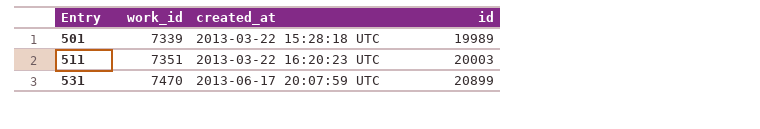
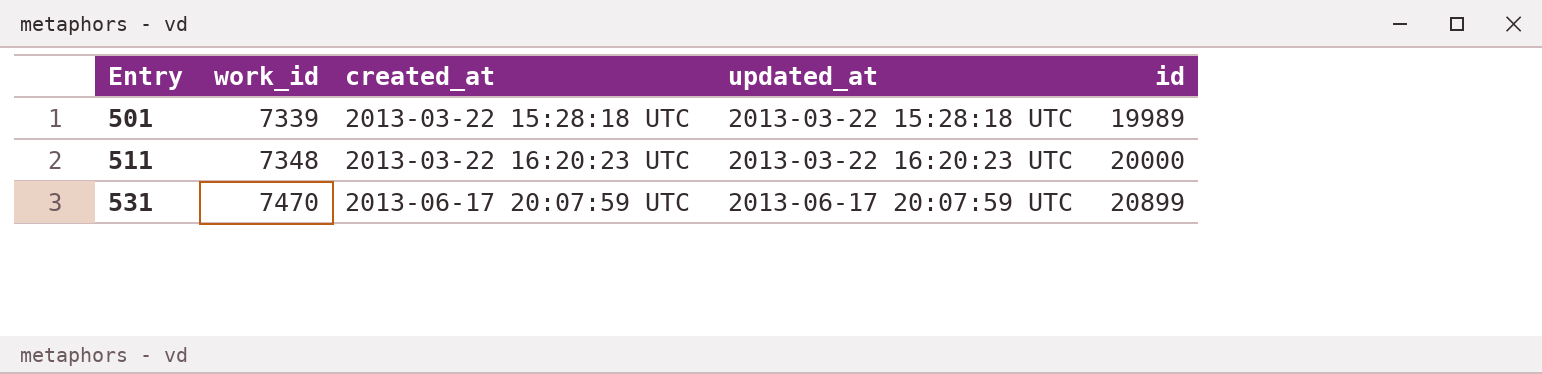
column updated_at | position: none -> 4
511 | work_id: 7351 -> 7348
511 | id: 20003 -> 20000

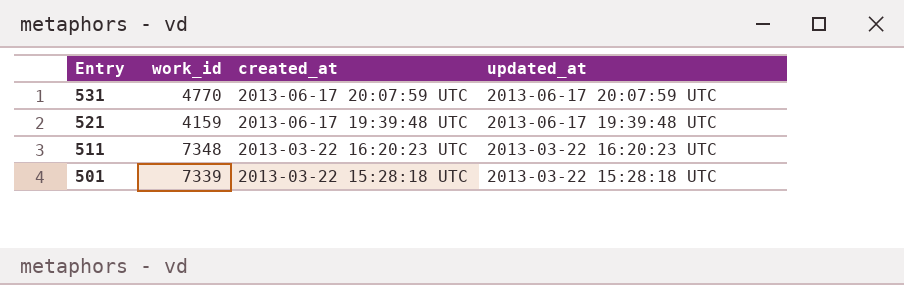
row order: Entry ascending -> Entry descending
column id | position: 5 -> none
531 | work_id: 7470 -> 4770
row 521: none -> 4159 | 2013-06-17 19:39:48 UTC | 2013-06-17 19:39:48 UTC

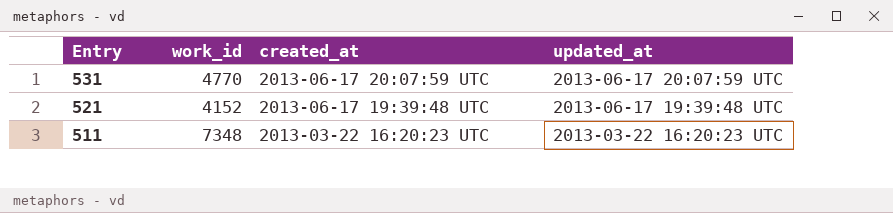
row 501: 7339 | 2013-03-22 15:28:18 UTC | 2013-03-22 15:28:18 UTC -> none
521 | work_id: 4159 -> 4152

